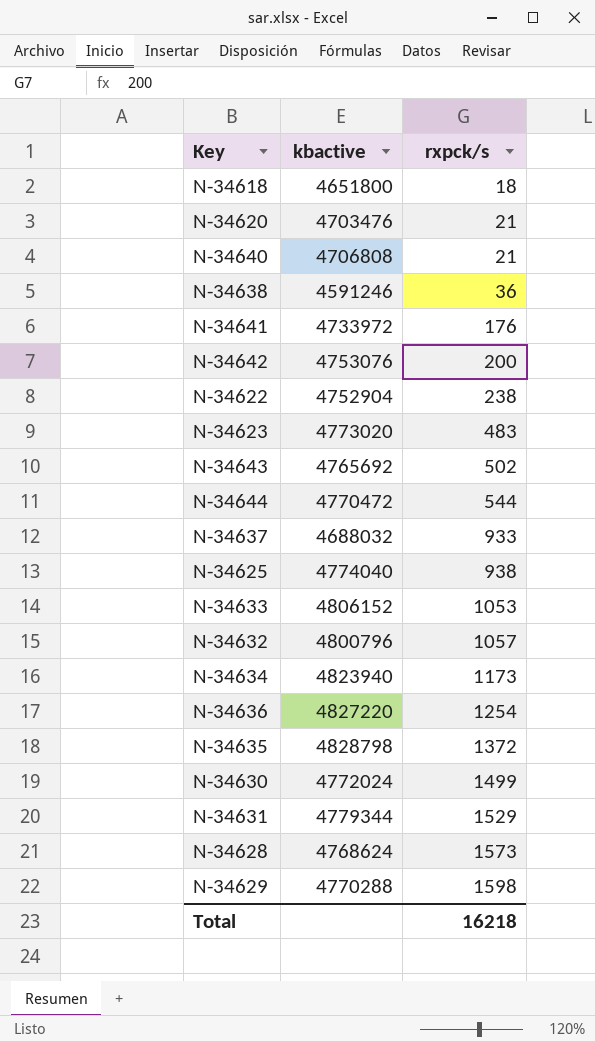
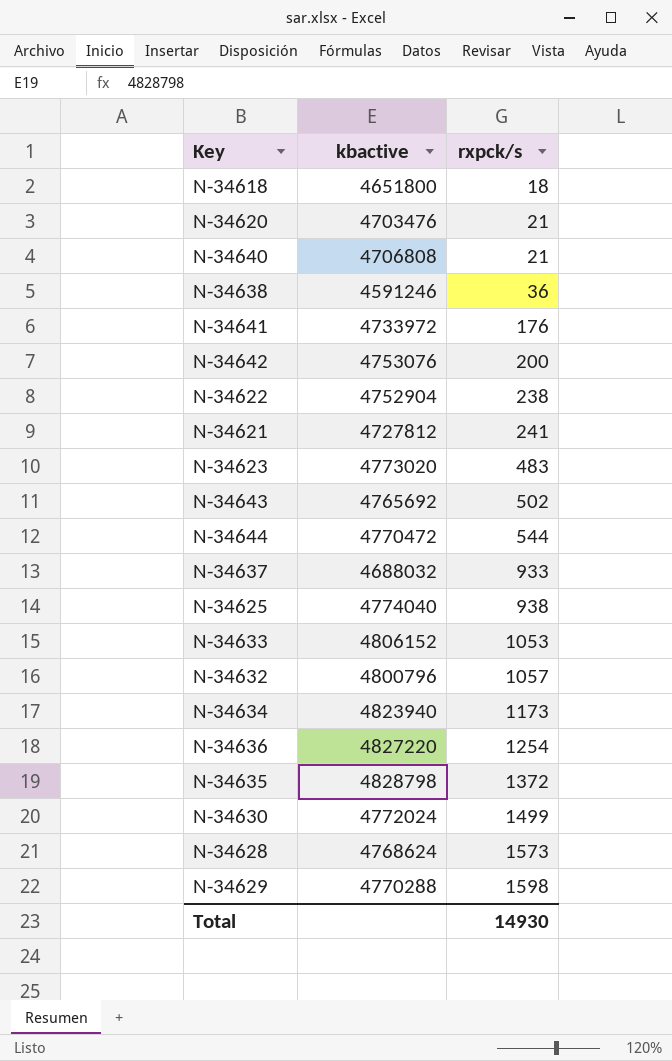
row N-34631: 4779344 | 1529 -> none
row N-34621: none -> 4727812 | 241
Total | rxpck/s: 16218 -> 14930

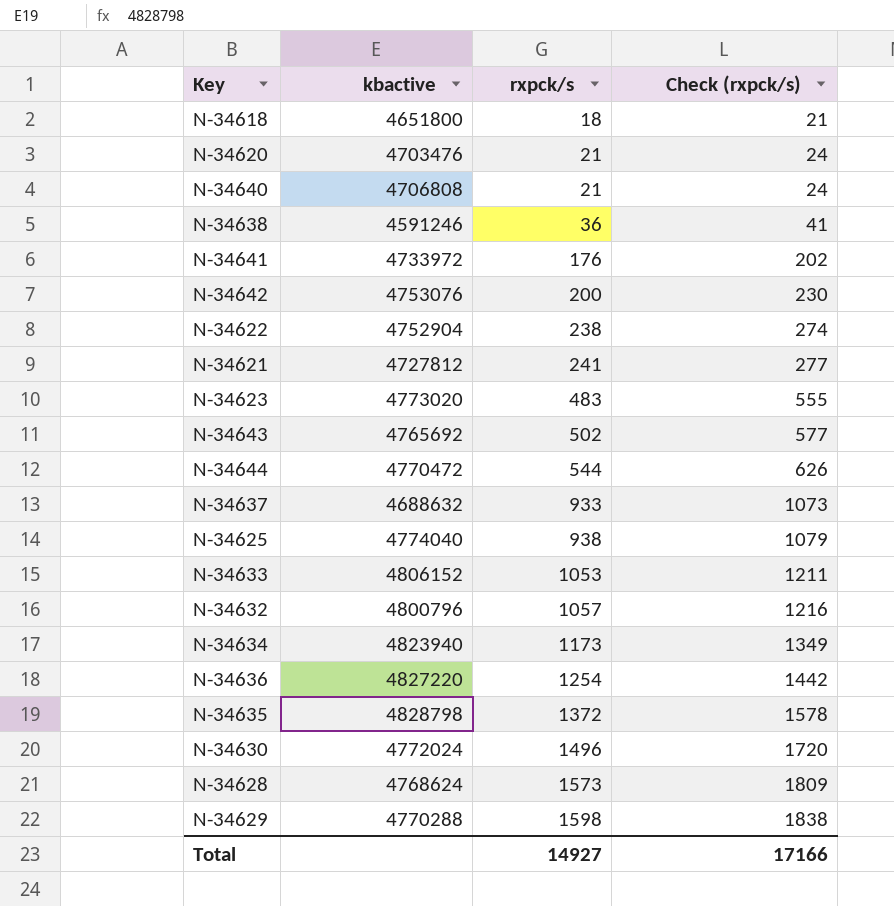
column Check (rxpck/s) | formula: none -> [rxpck/s] * 1.15
N-34637 | kbactive: 4688032 -> 4688632
N-34630 | rxpck/s: 1499 -> 1496
Total | rxpck/s: 14930 -> 14927

